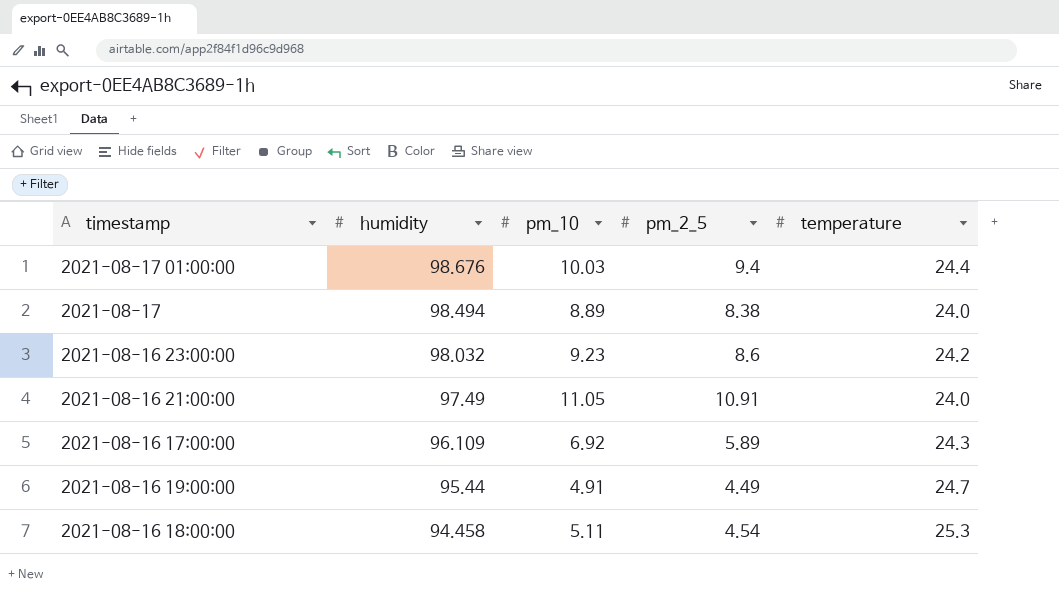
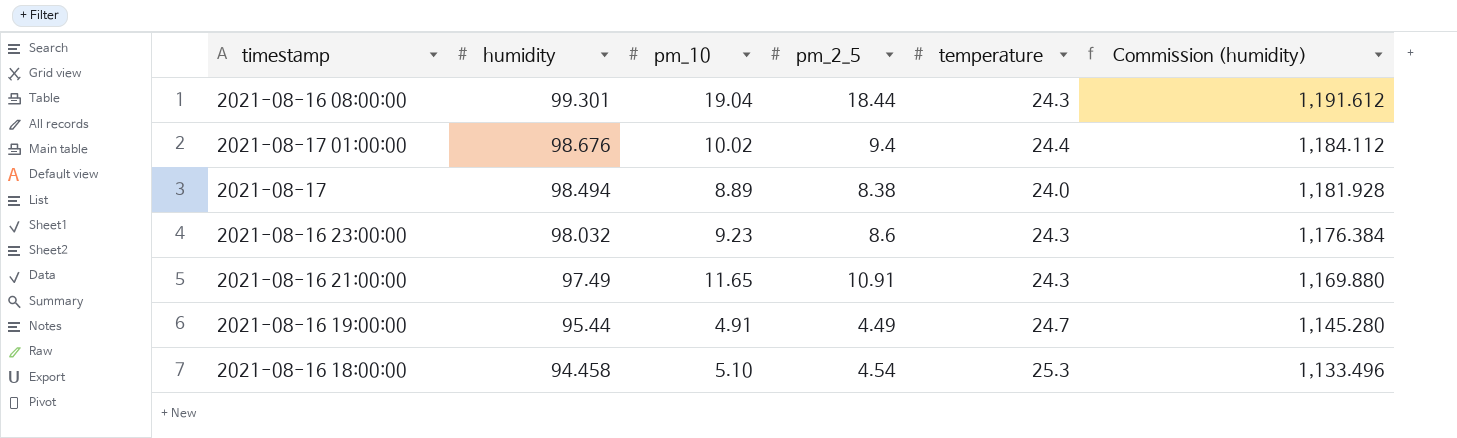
column Commission (humidity) | formula: none -> [humidity] * 12
row 2021-08-16 17:00:00: 96.109 | 6.92 | 5.89 | 24.3 -> none
row 2021-08-16 08:00:00: none -> 99.301 | 19.04 | 18.44 | 24.3 | 1,191.612
2021-08-17 01:00:00 | pm_10: 10.03 -> 10.02
2021-08-16 23:00:00 | temperature: 24.2 -> 24.3
2021-08-16 21:00:00 | pm_10: 11.05 -> 11.65
2021-08-16 21:00:00 | temperature: 24.0 -> 24.3
2021-08-16 18:00:00 | pm_10: 5.11 -> 5.10

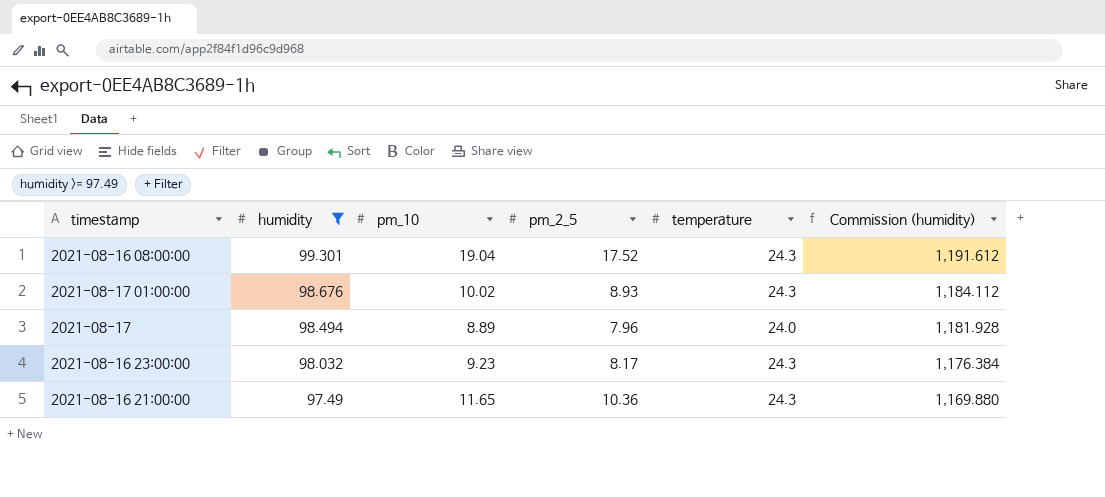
filter: none -> humidity >= 97.49
2021-08-16 08:00:00 | pm_2_5: 18.44 -> 17.52
2021-08-17 01:00:00 | pm_2_5: 9.4 -> 8.93
2021-08-17 01:00:00 | temperature: 24.4 -> 24.3
2021-08-17 | pm_2_5: 8.38 -> 7.96
2021-08-16 23:00:00 | pm_2_5: 8.6 -> 8.17
2021-08-16 21:00:00 | pm_2_5: 10.91 -> 10.36

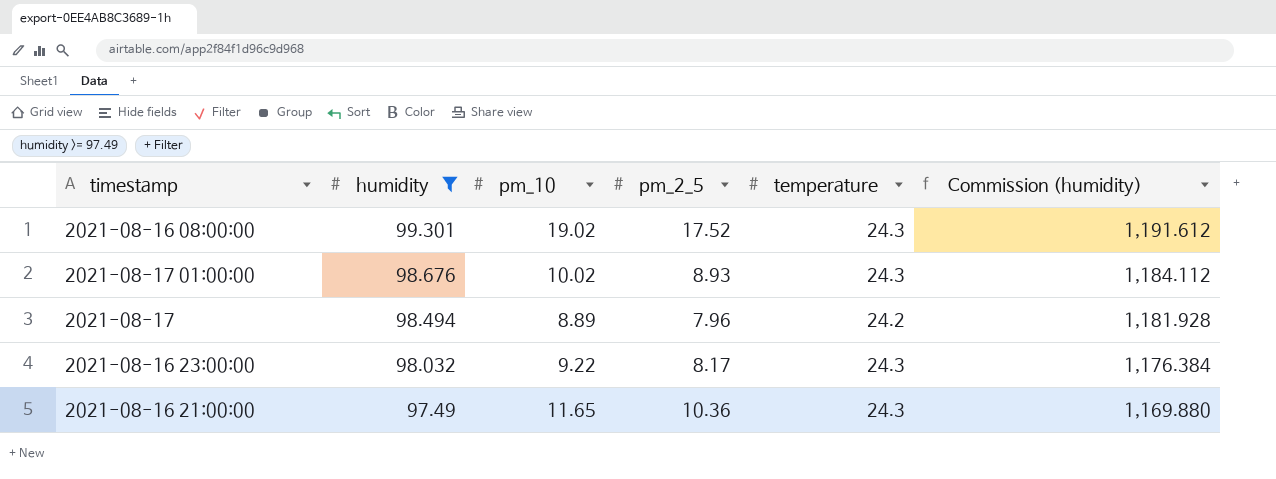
2021-08-16 08:00:00 | pm_10: 19.04 -> 19.02
2021-08-17 | temperature: 24.0 -> 24.2
2021-08-16 23:00:00 | pm_10: 9.23 -> 9.22

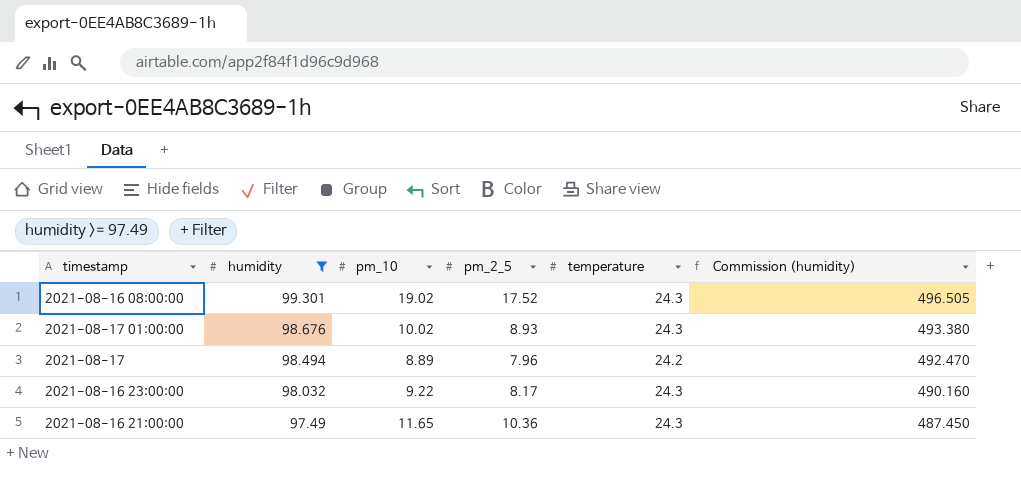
column Commission (humidity) | formula: [humidity] * 12 -> [humidity] * 5

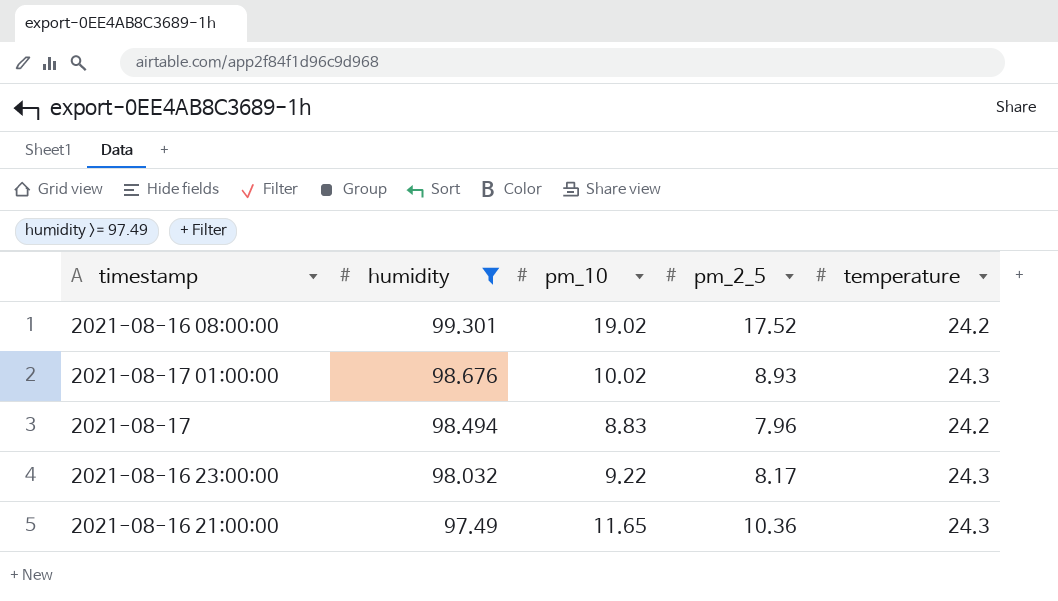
column Commission (humidity) | formula: [humidity] * 5 -> none
2021-08-16 08:00:00 | temperature: 24.3 -> 24.2
2021-08-17 | pm_10: 8.89 -> 8.83

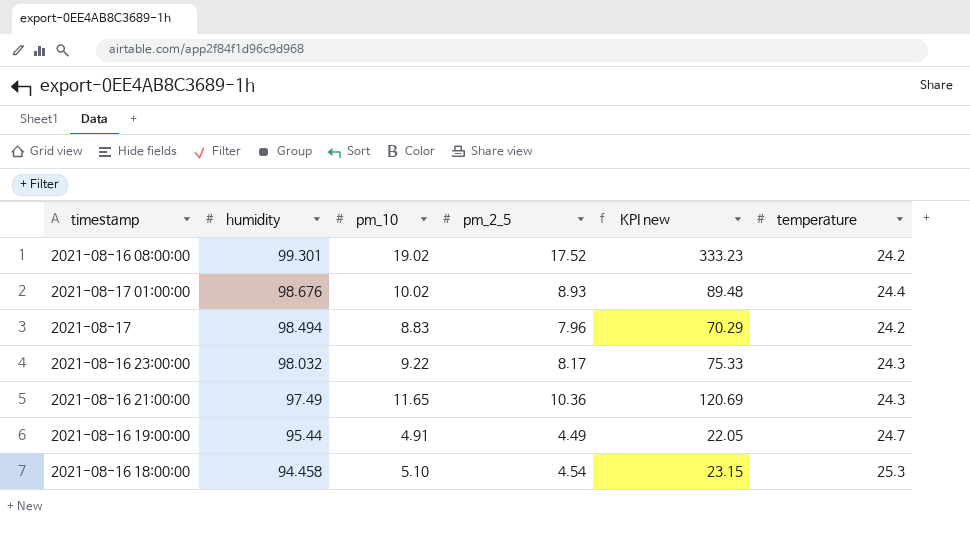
filter: humidity >= 97.49 -> none
column KPI new | formula: none -> [pm_10] * [pm_2_5]
2021-08-17 01:00:00 | temperature: 24.3 -> 24.4

